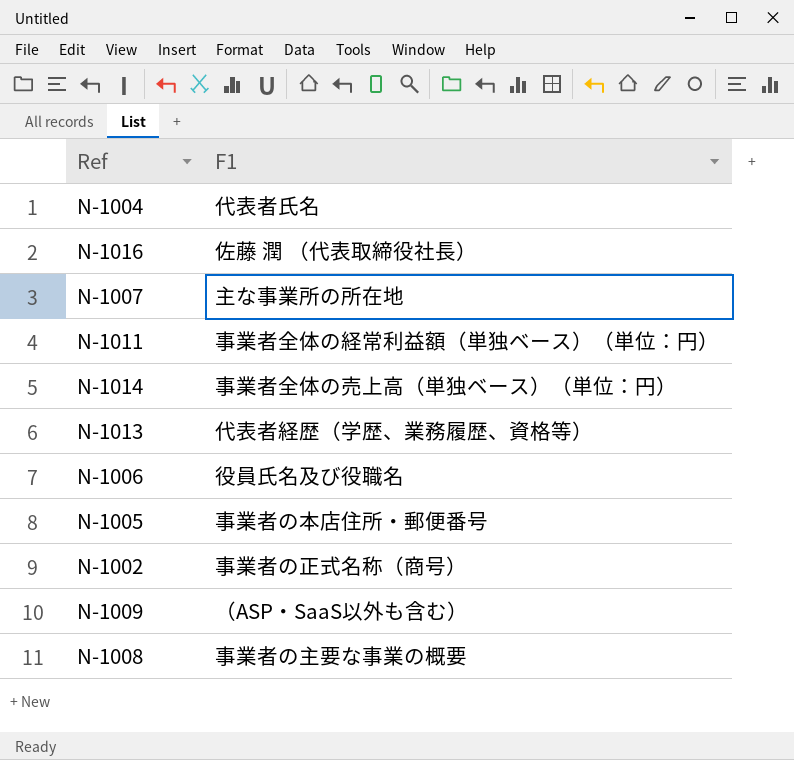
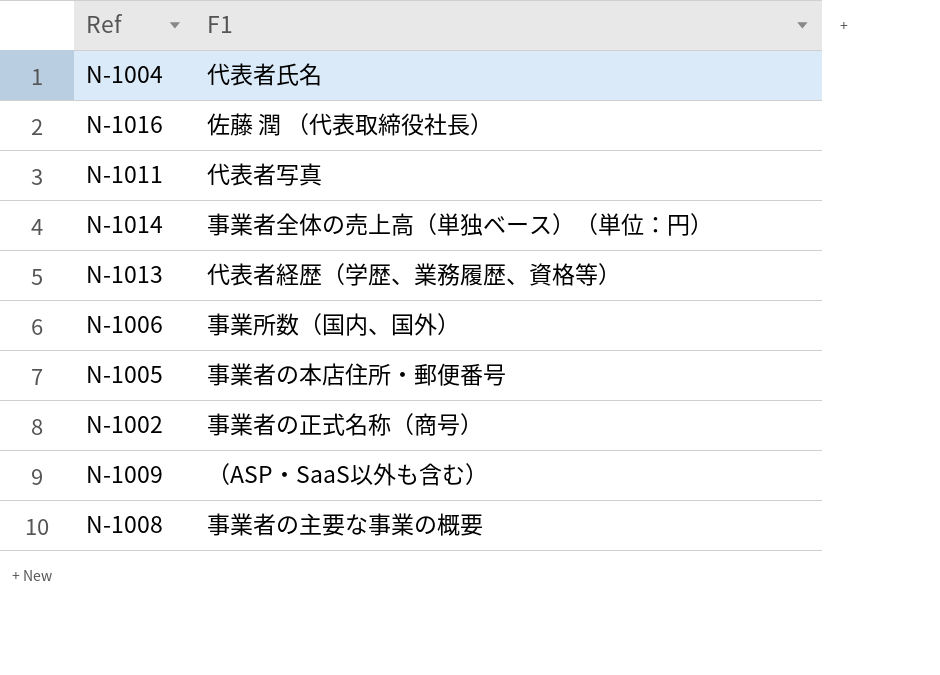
row N-1007: 主な事業所の所在地 -> none
N-1011 | F1: 事業者全体の経常利益額（単独ベース）（単位：円） -> 代表者写真
N-1006 | F1: 役員氏名及び役職名 -> 事業所数（国内、国外）

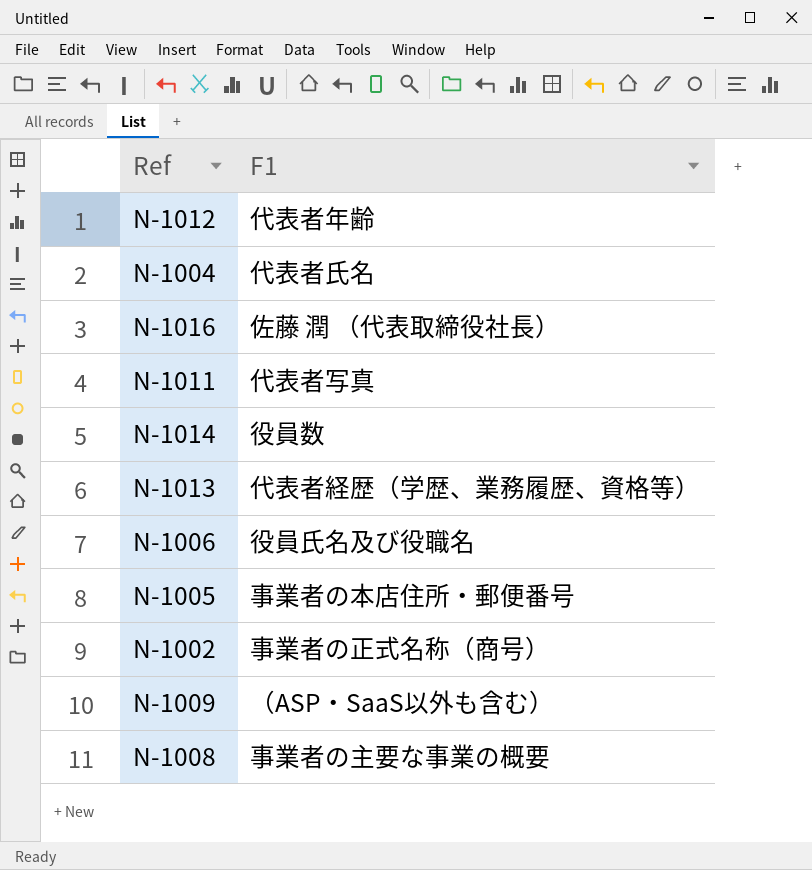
row N-1012: none -> 代表者年齢
N-1014 | F1: 事業者全体の売上高（単独ベース）（単位：円） -> 役員数
N-1006 | F1: 事業所数（国内、国外） -> 役員氏名及び役職名

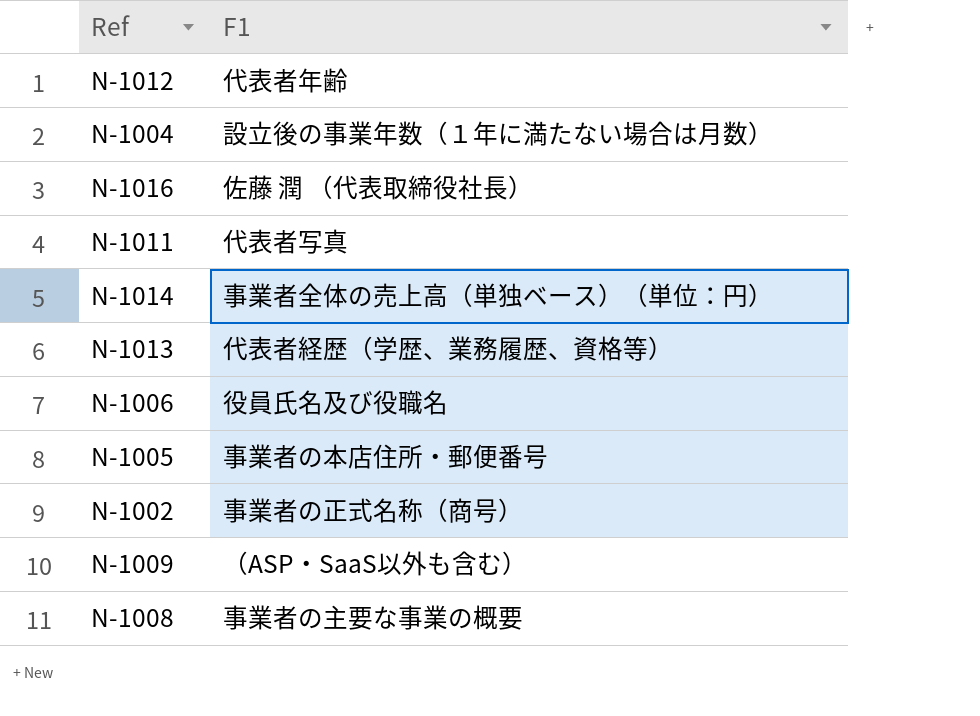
N-1004 | F1: 代表者氏名 -> 設立後の事業年数（１年に満たない場合は月数）
N-1014 | F1: 役員数 -> 事業者全体の売上高（単独ベース）（単位：円）

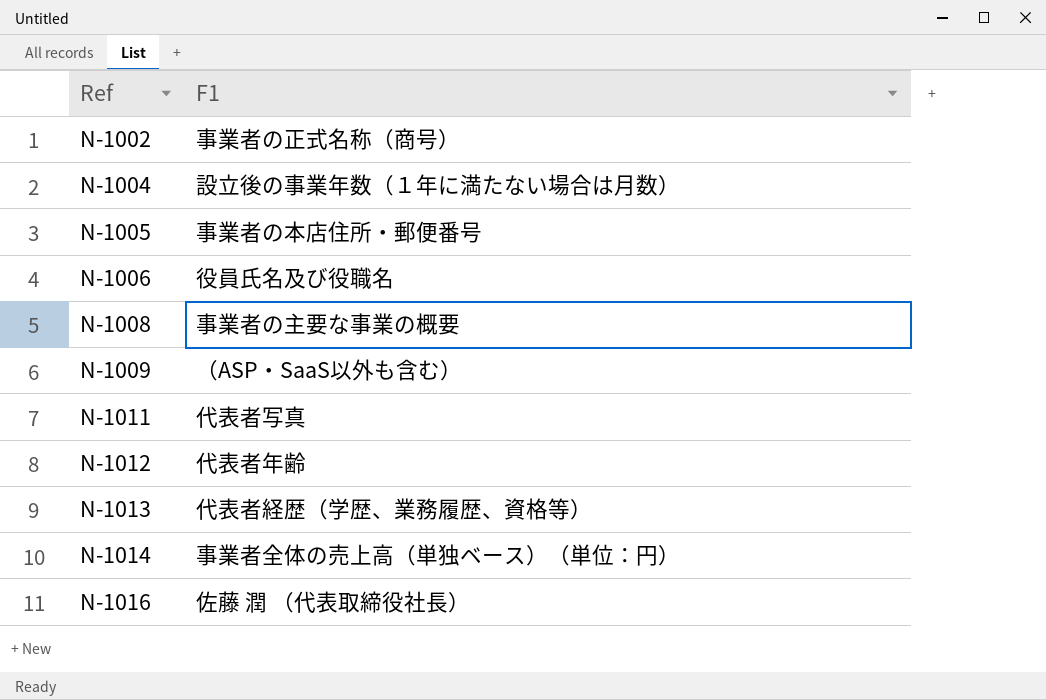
row order: none -> Ref ascending

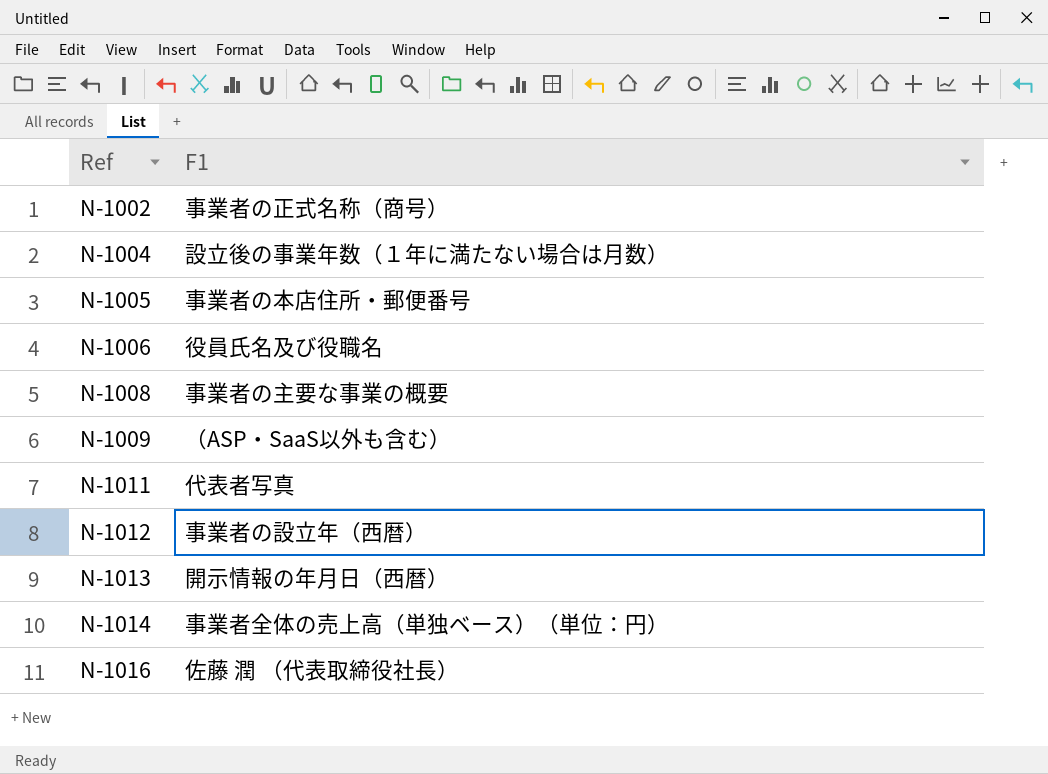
N-1012 | F1: 代表者年齢 -> 事業者の設立年（西暦）
N-1013 | F1: 代表者経歴（学歴、業務履歴、資格等） -> 開示情報の年月日（西暦）

